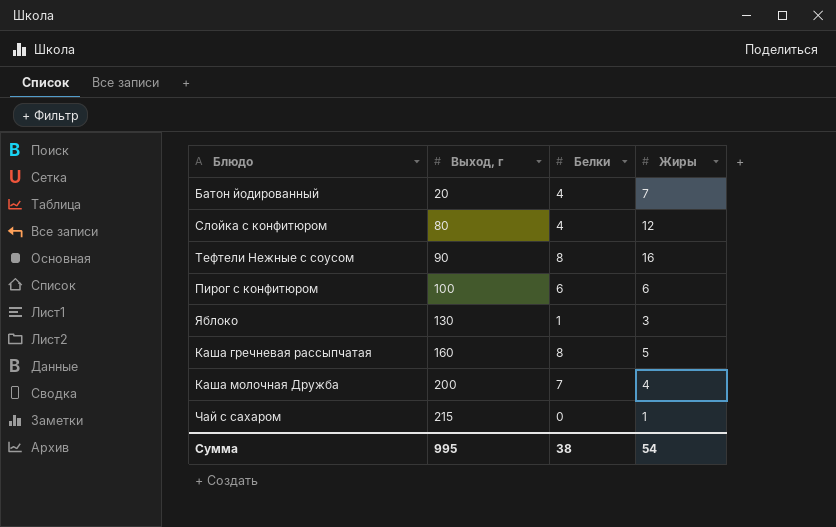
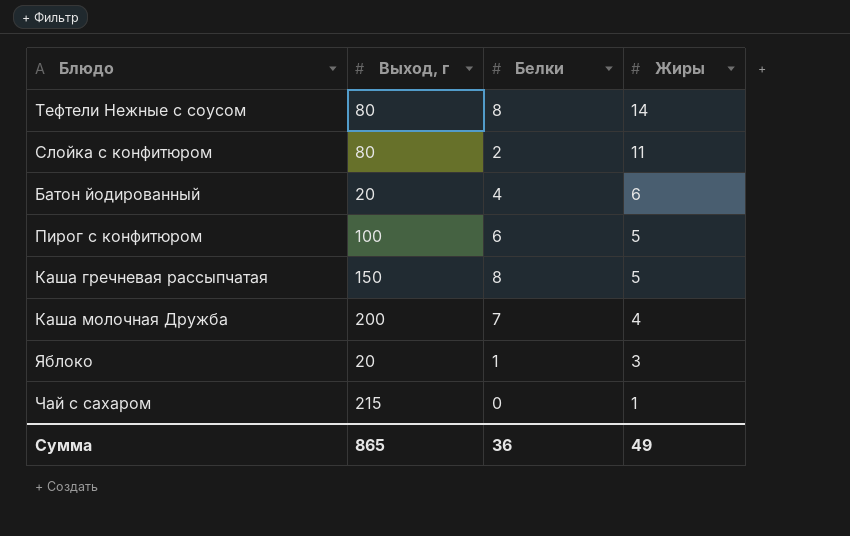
row order: Выход, г ascending -> Жиры descending
Тефтели Нежные с соусом | Выход, г: 90 -> 80
Тефтели Нежные с соусом | Жиры: 16 -> 14
Слойка с конфитюром | Белки: 4 -> 2
Слойка с конфитюром | Жиры: 12 -> 11
Батон йодированный | Жиры: 7 -> 6
Пирог с конфитюром | Жиры: 6 -> 5
Каша гречневая рассыпчатая | Выход, г: 160 -> 150
Яблоко | Выход, г: 130 -> 20
Сумма | Выход, г: 995 -> 865
Сумма | Белки: 38 -> 36
Сумма | Жиры: 54 -> 49

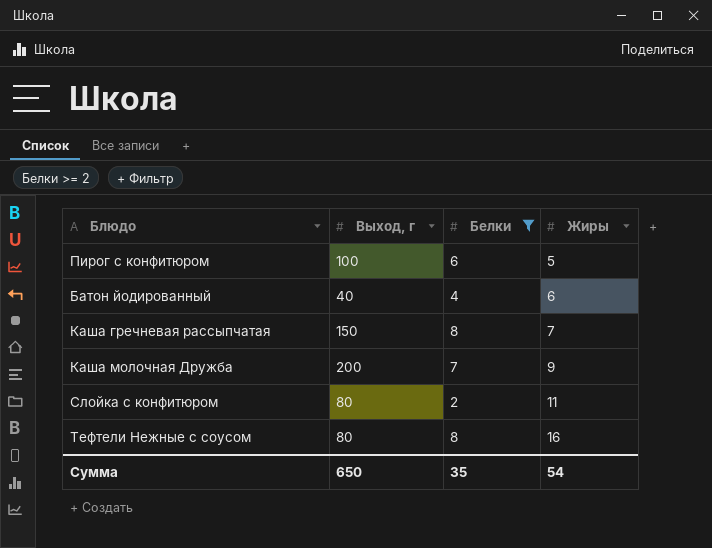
filter: none -> Белки >= 2
row order: Жиры descending -> Жиры ascending
Батон йодированный | Выход, г: 20 -> 40
Каша гречневая рассыпчатая | Жиры: 5 -> 7
Каша молочная Дружба | Жиры: 4 -> 9
Тефтели Нежные с соусом | Жиры: 14 -> 16
Сумма | Выход, г: 865 -> 650
Сумма | Белки: 36 -> 35
Сумма | Жиры: 49 -> 54

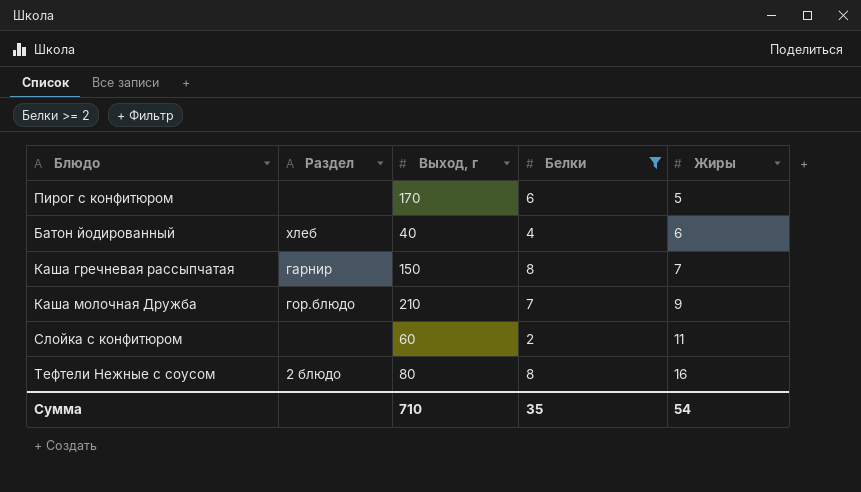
column Раздел | position: none -> 2
Пирог с конфитюром | Выход, г: 100 -> 170
Каша молочная Дружба | Выход, г: 200 -> 210
Слойка с конфитюром | Выход, г: 80 -> 60
Сумма | Выход, г: 650 -> 710

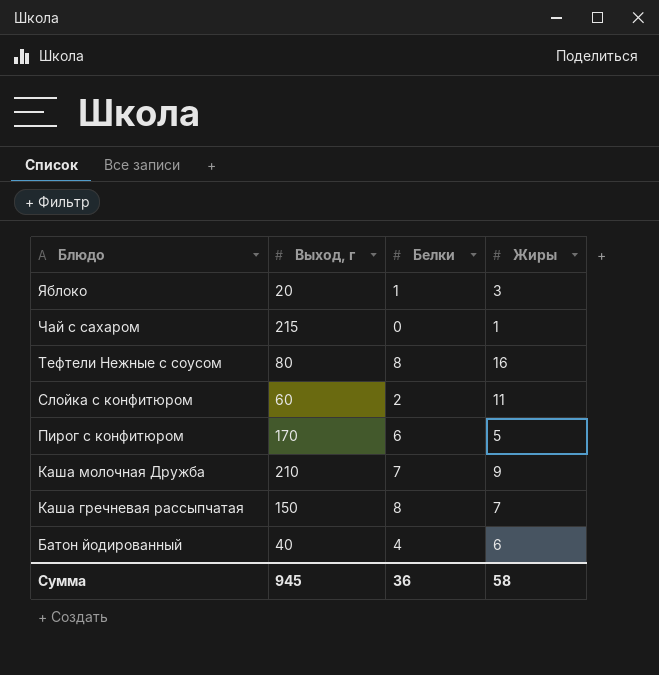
filter: Белки >= 2 -> none
row order: Жиры ascending -> Блюдо descending
column Раздел | position: 2 -> none
Сумма | Выход, г: 710 -> 945
Сумма | Белки: 35 -> 36
Сумма | Жиры: 54 -> 58

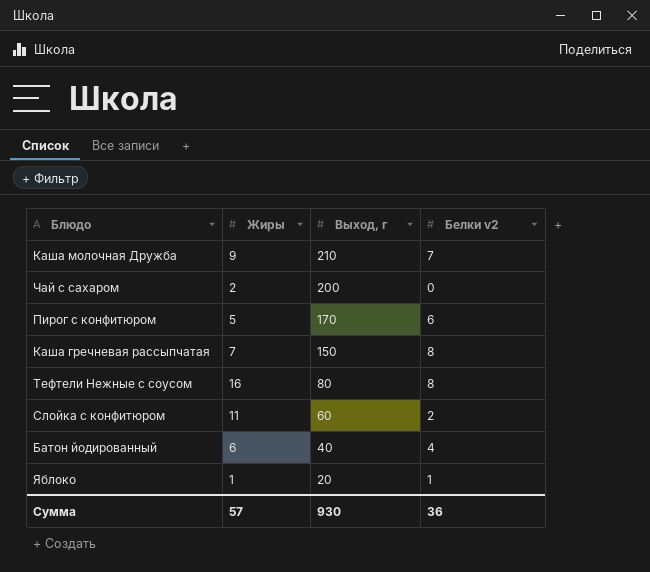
row order: Блюдо descending -> Выход, г descending
column Жиры | position: 4 -> 2
column name: Белки -> Белки v2
Чай с сахаром | Жиры: 1 -> 2
Чай с сахаром | Выход, г: 215 -> 200
Яблоко | Жиры: 3 -> 1
Сумма | Жиры: 58 -> 57
Сумма | Выход, г: 945 -> 930

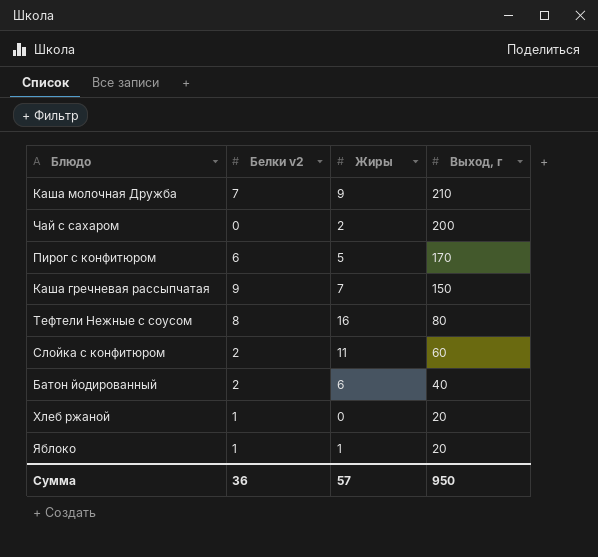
column Белки v2 | position: 4 -> 2
Каша гречневая рассыпчатая | Белки v2: 8 -> 9
Батон йодированный | Белки v2: 4 -> 2
row Хлеб ржаной: none -> 1 | 0 | 20
Сумма | Выход, г: 930 -> 950

